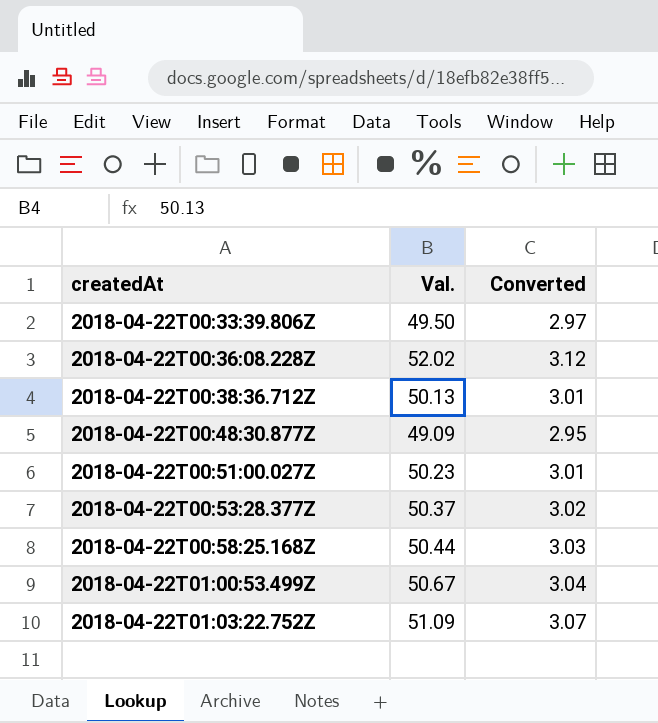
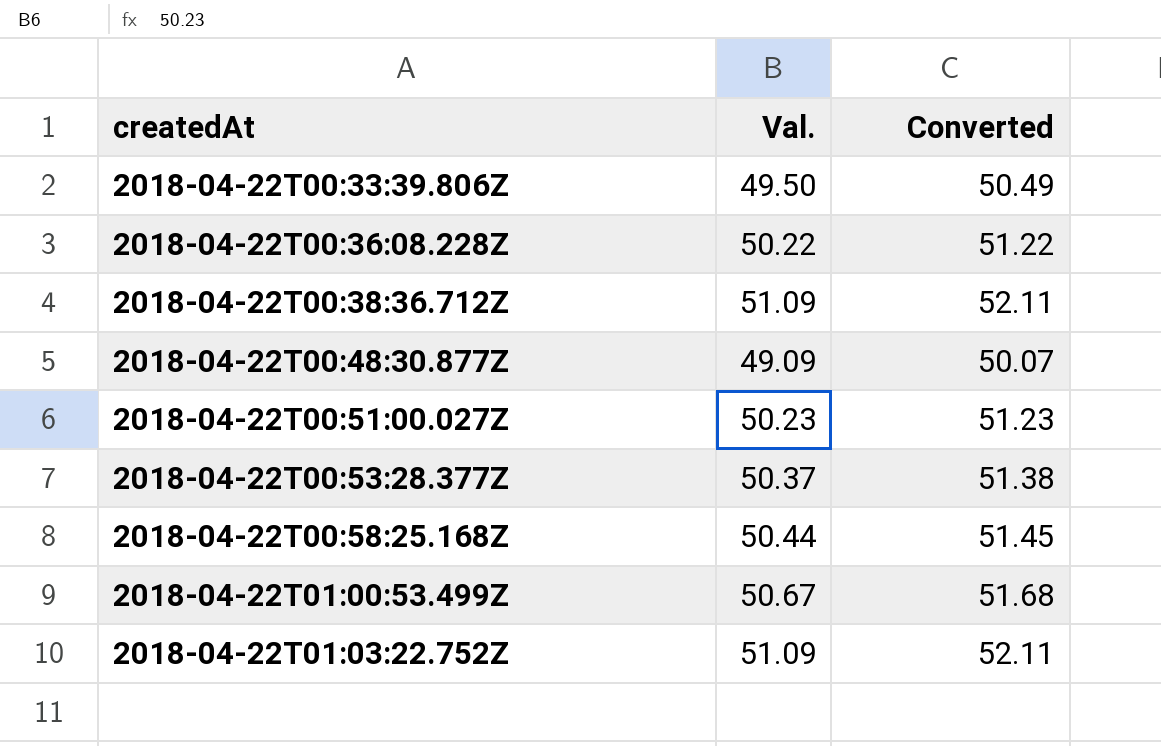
column Converted | formula: [Val.] * 0.06 -> [Val.] * 1.02
2018-04-22T00:36:08.228Z | Val.: 52.02 -> 50.22
2018-04-22T00:38:36.712Z | Val.: 50.13 -> 51.09

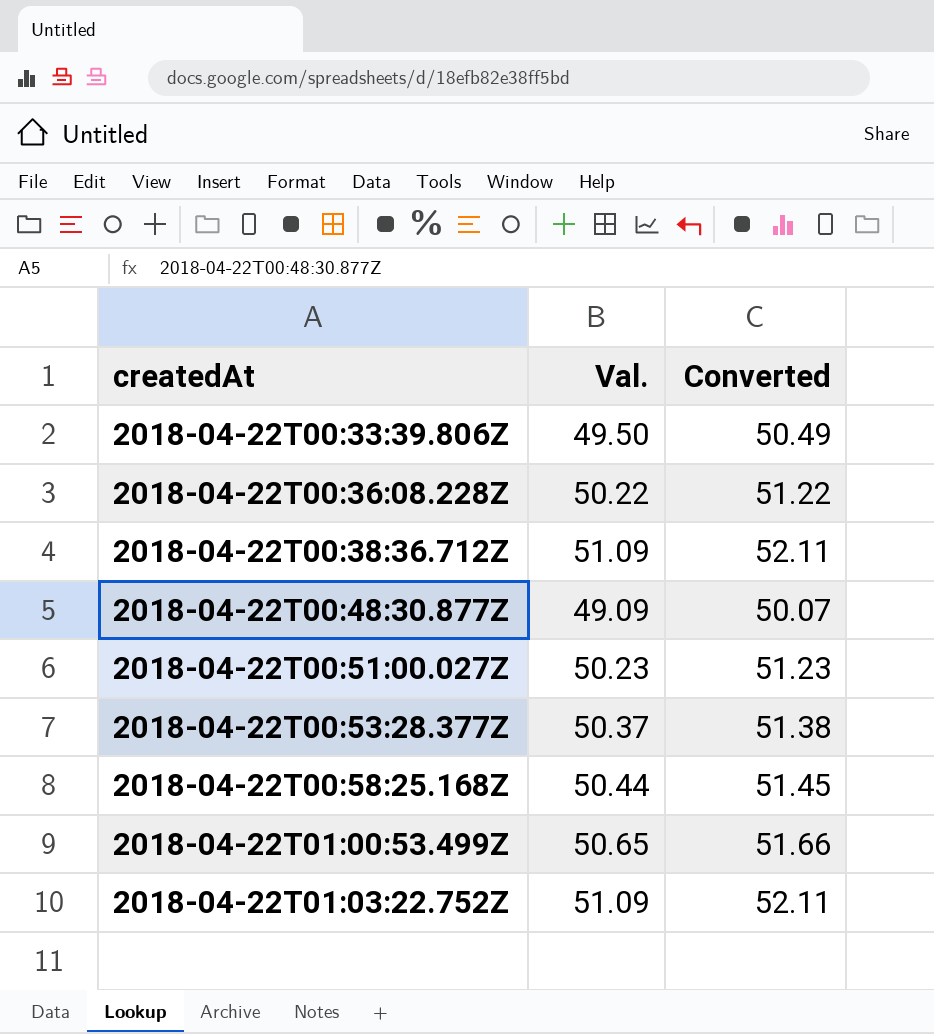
2018-04-22T01:00:53.499Z | Val.: 50.67 -> 50.65
2018-04-22T01:00:53.499Z | Converted: 51.68 -> 51.66

